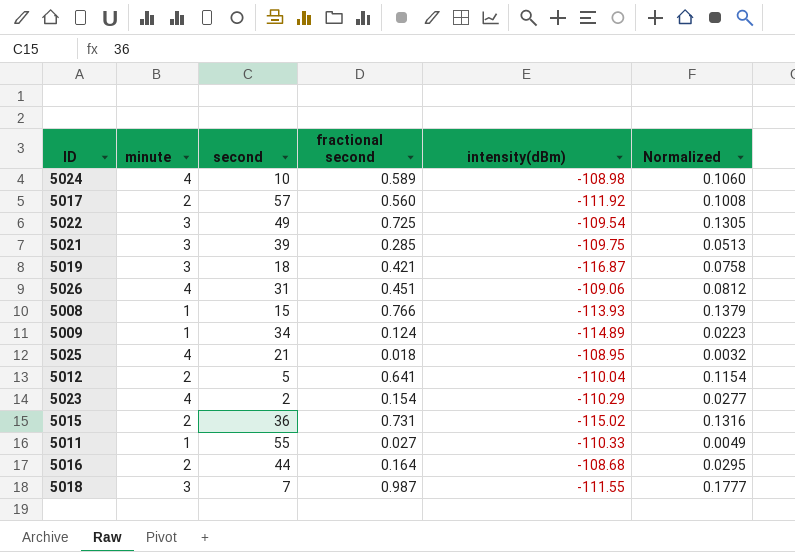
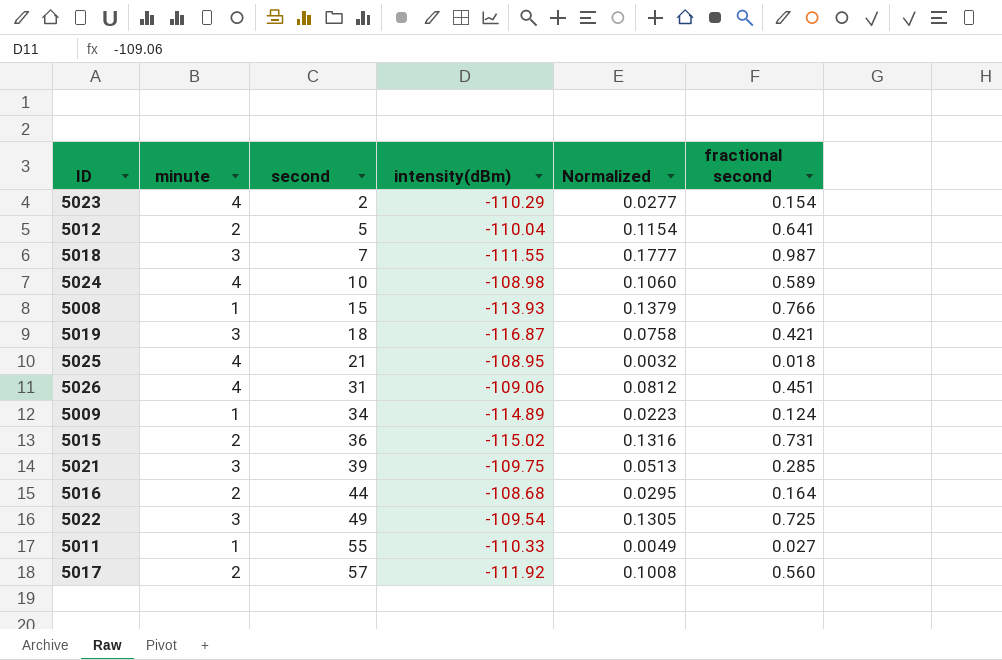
row order: none -> second ascending
column fractional second | position: 4 -> 6

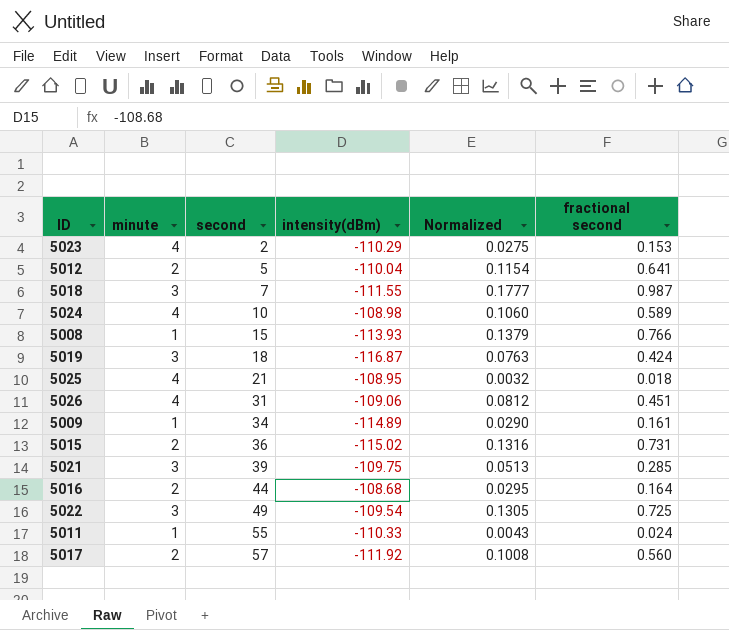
5023 | Normalized: 0.0277 -> 0.0275
5023 | fractional second: 0.154 -> 0.153
5019 | Normalized: 0.0758 -> 0.0763
5019 | fractional second: 0.421 -> 0.424
5009 | Normalized: 0.0223 -> 0.0290
5009 | fractional second: 0.124 -> 0.161
5011 | Normalized: 0.0049 -> 0.0043
5011 | fractional second: 0.027 -> 0.024

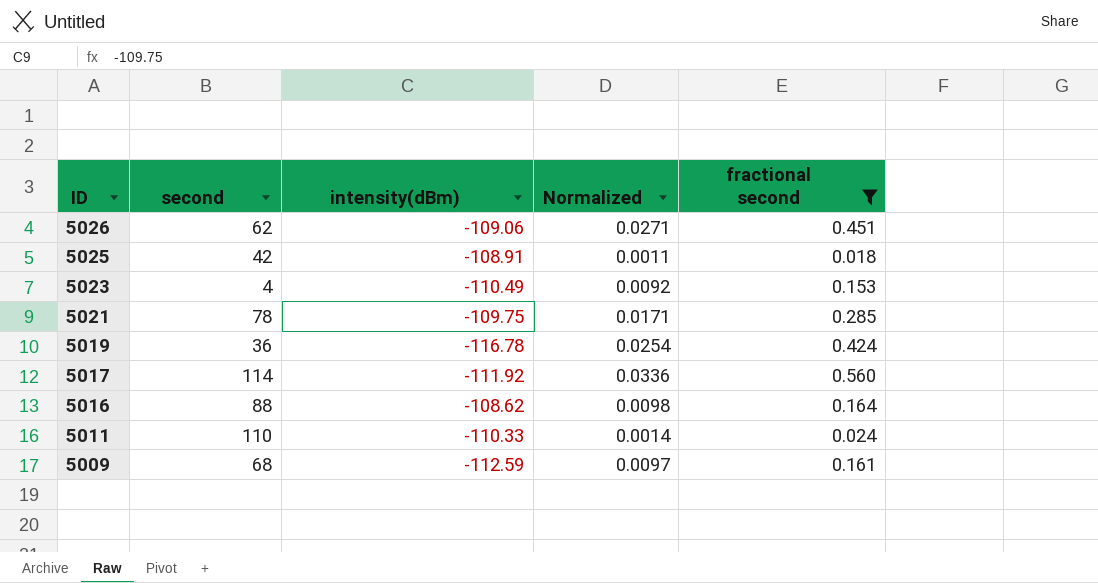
filter: none -> fractional second <= 0.560
row order: second ascending -> ID descending
column minute | position: 2 -> none
column Normalized | formula: [fractional second] * 0.18 -> [fractional second] * 0.06
5026 | second: 31 -> 62
5025 | second: 21 -> 42
5025 | intensity(dBm): -108.95 -> -108.91
5023 | second: 2 -> 4
5023 | intensity(dBm): -110.29 -> -110.49
5021 | second: 39 -> 78
5019 | second: 18 -> 36
5019 | intensity(dBm): -116.87 -> -116.78
5017 | second: 57 -> 114
5016 | second: 44 -> 88
5016 | intensity(dBm): -108.68 -> -108.62
5011 | second: 55 -> 110
5009 | second: 34 -> 68
5009 | intensity(dBm): -114.89 -> -112.59

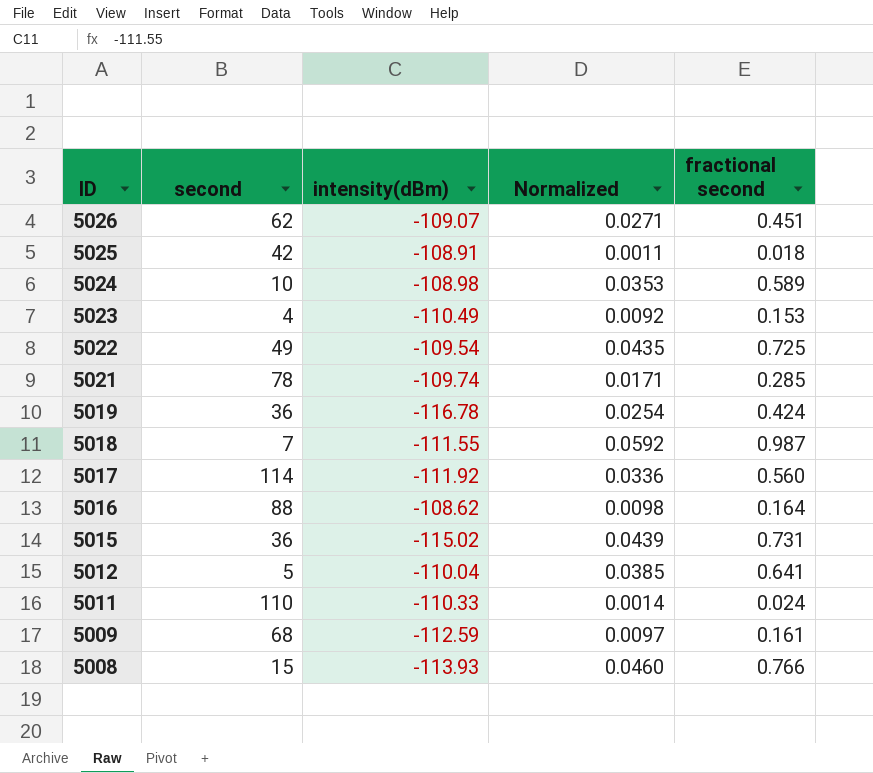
filter: fractional second <= 0.560 -> none
5026 | intensity(dBm): -109.06 -> -109.07
5021 | intensity(dBm): -109.75 -> -109.74

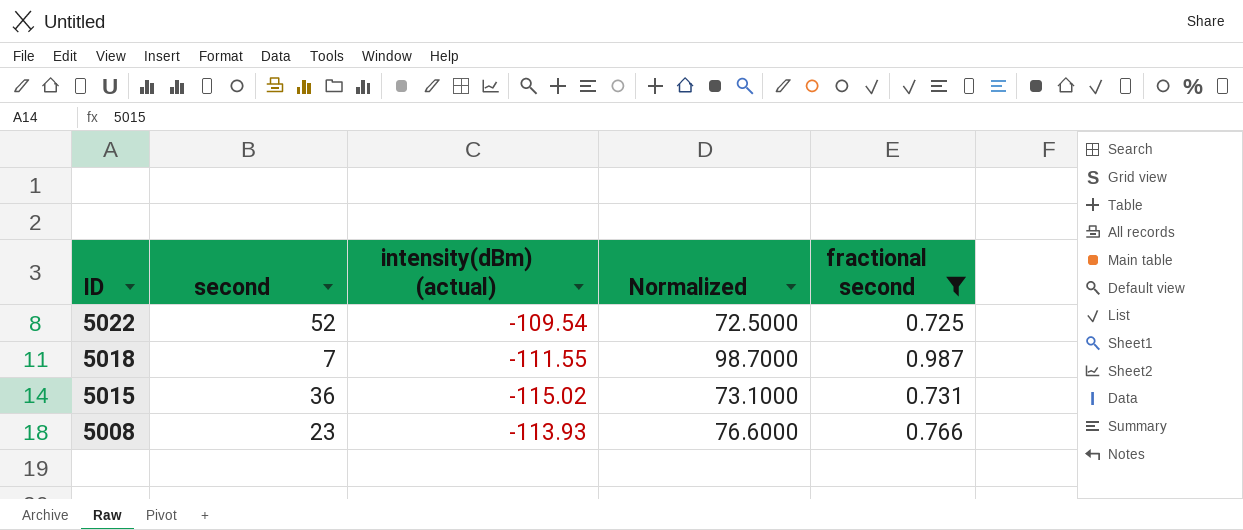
filter: none -> fractional second >= 0.725
column name: intensity(dBm) -> intensity(dBm) (actual)
column Normalized | formula: [fractional second] * 0.06 -> [fractional second] * 100
5022 | second: 49 -> 52
5008 | second: 15 -> 23

